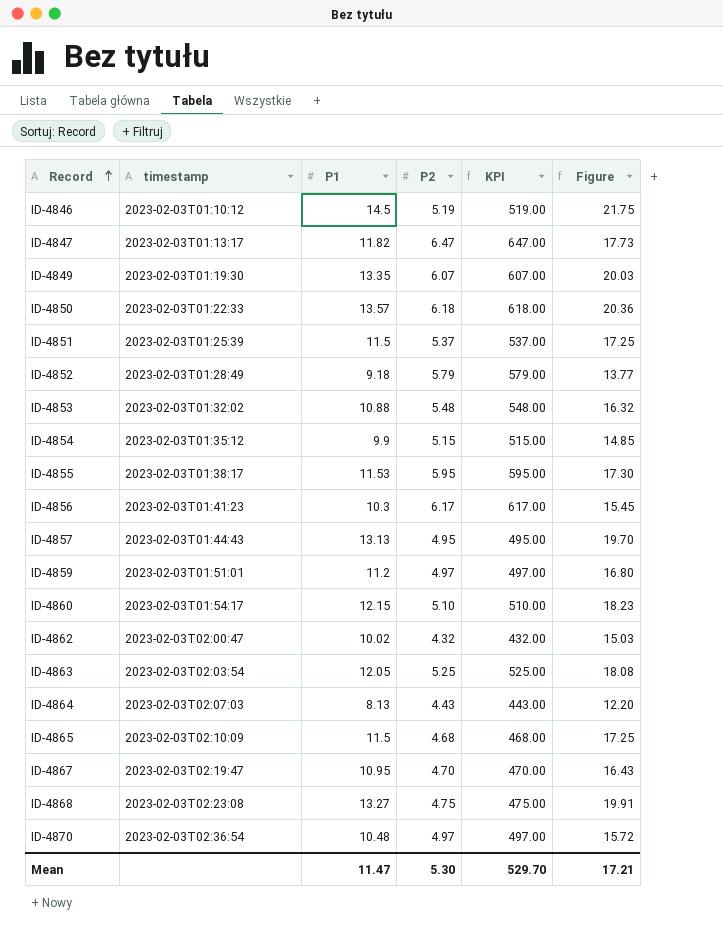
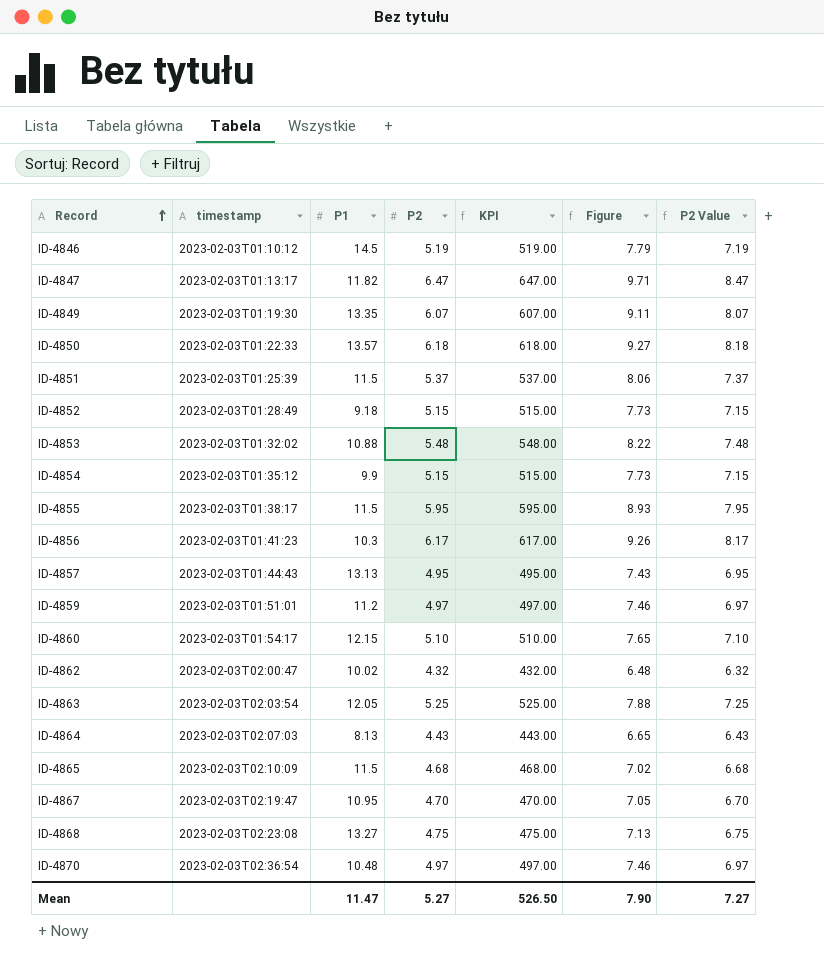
column Figure | formula: [P1] * 1.5 -> [P2] * 1.5
column P2 Value | formula: none -> [P2] + 2
ID-4852 | P2: 5.79 -> 5.15
ID-4852 | KPI: 579.00 -> 515.00
ID-4855 | P1: 11.53 -> 11.5
Mean | P2: 5.30 -> 5.27
Mean | KPI: 529.70 -> 526.50
Mean | Figure: 17.21 -> 7.90

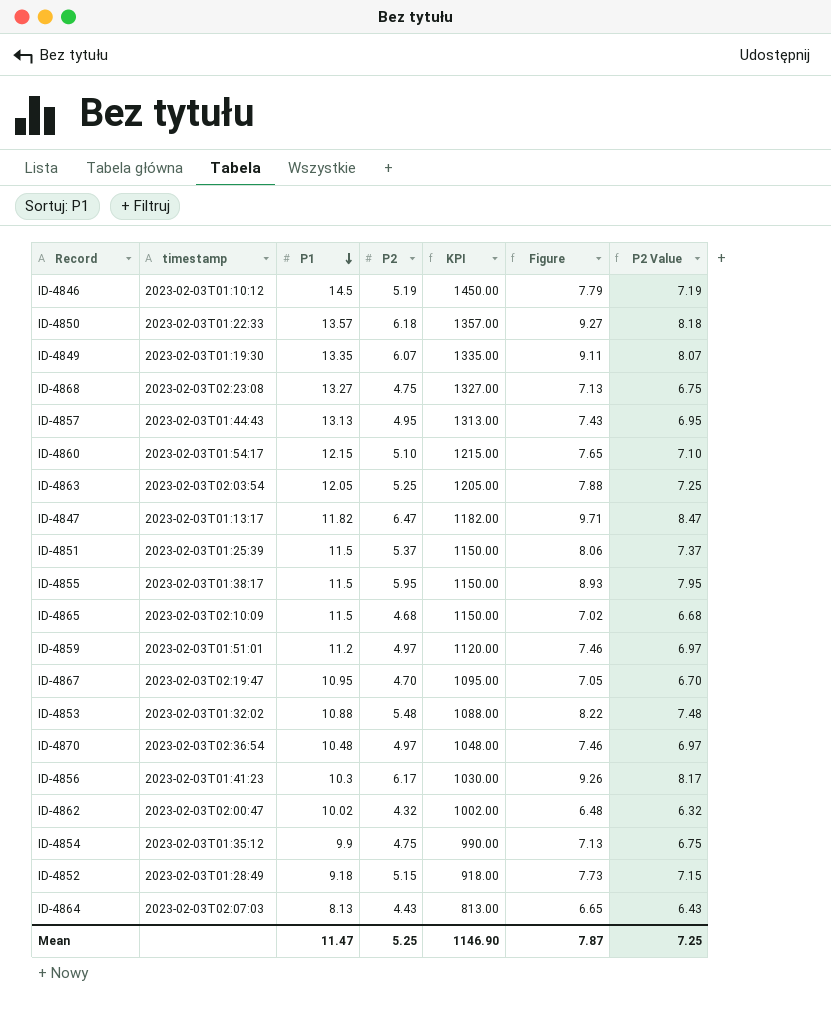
row order: Record ascending -> P1 descending
column KPI | formula: [P2] * 100 -> [P1] * 100
ID-4854 | P2: 5.15 -> 4.75
ID-4854 | Figure: 7.73 -> 7.13
ID-4854 | P2 Value: 7.15 -> 6.75
Mean | P2: 5.27 -> 5.25
Mean | KPI: 526.50 -> 1146.90
Mean | Figure: 7.90 -> 7.87
Mean | P2 Value: 7.27 -> 7.25

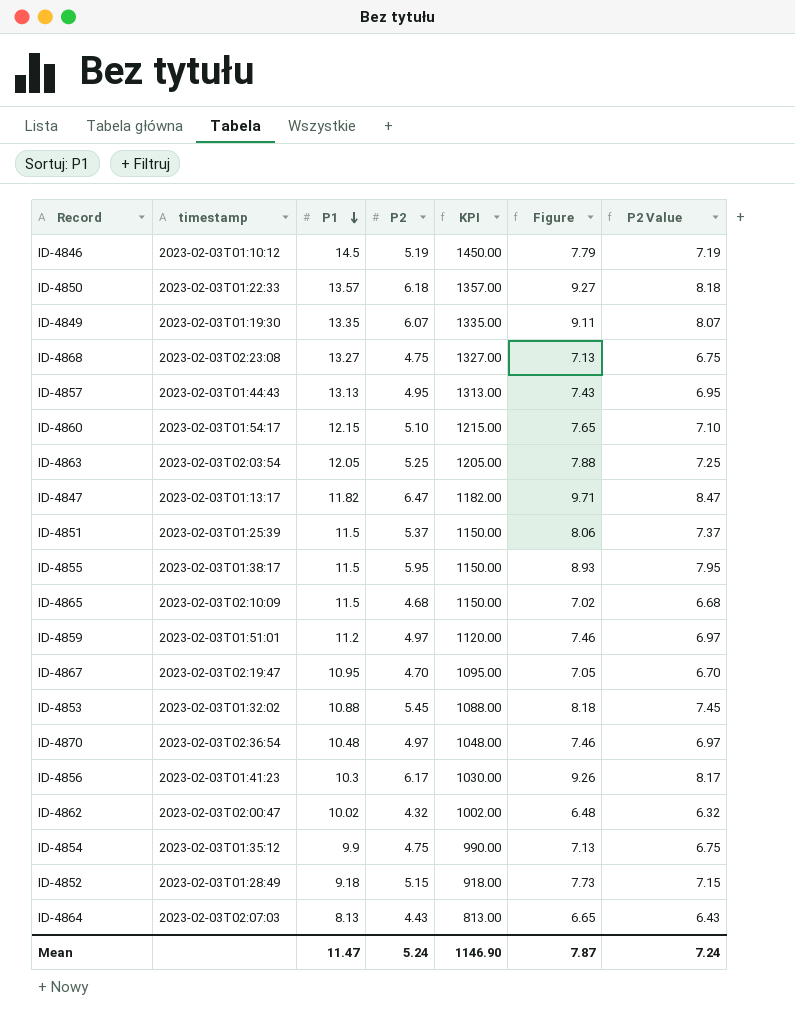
ID-4853 | P2: 5.48 -> 5.45
ID-4853 | Figure: 8.22 -> 8.18
ID-4853 | P2 Value: 7.48 -> 7.45
Mean | P2: 5.25 -> 5.24
Mean | P2 Value: 7.25 -> 7.24

